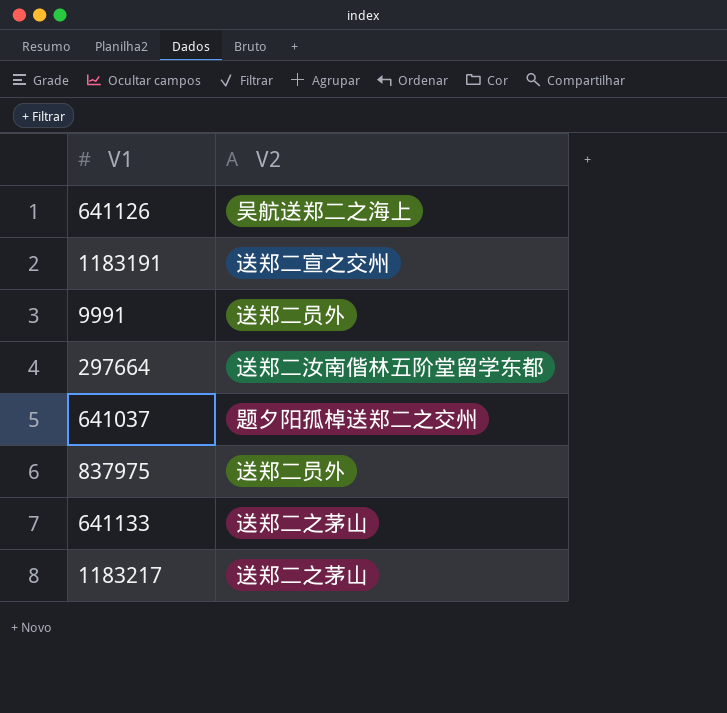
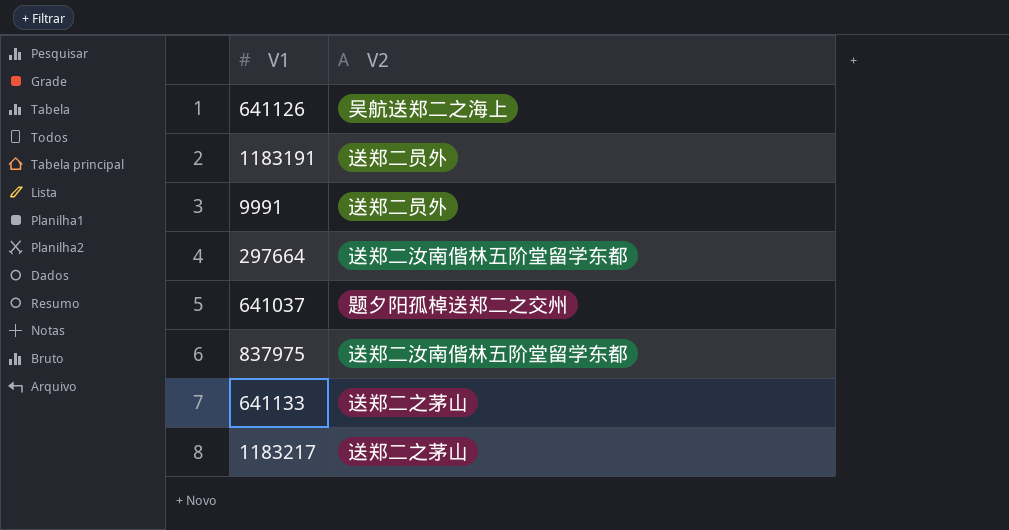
1183191 | V2: 送郑二宣之交州 -> 送郑二员外
837975 | V2: 送郑二员外 -> 送郑二汝南偕林五阶堂留学东都

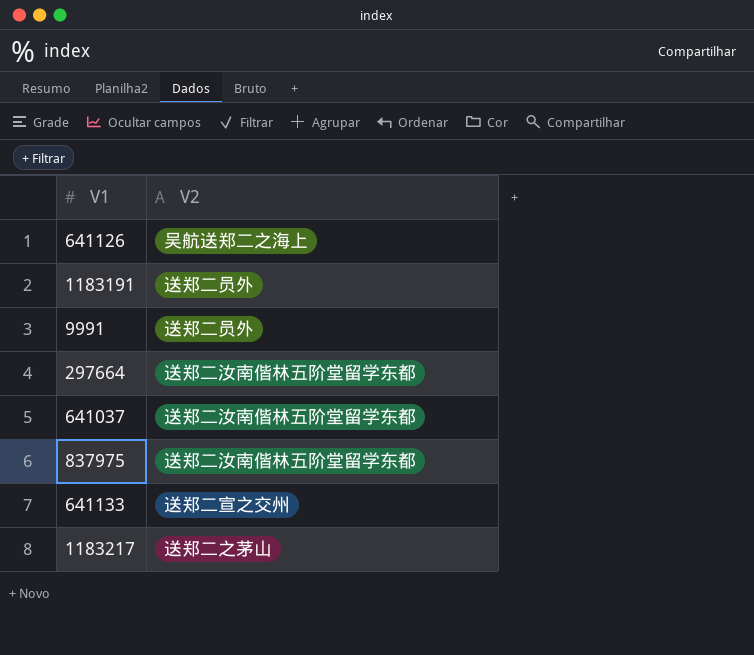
641037 | V2: 题夕阳孤棹送郑二之交州 -> 送郑二汝南偕林五阶堂留学东都
641133 | V2: 送郑二之茅山 -> 送郑二宣之交州

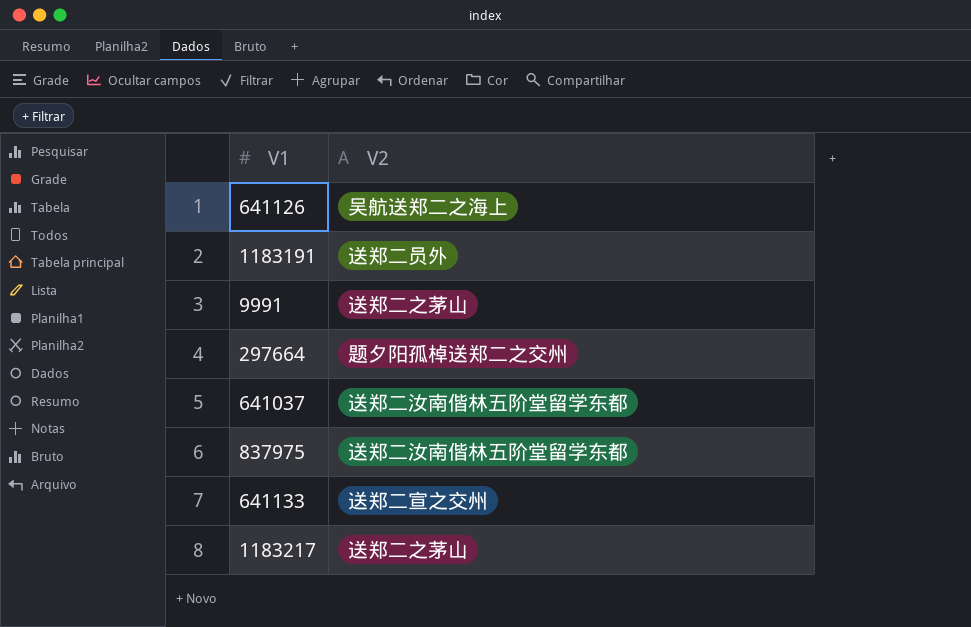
9991 | V2: 送郑二员外 -> 送郑二之茅山
297664 | V2: 送郑二汝南偕林五阶堂留学东都 -> 题夕阳孤棹送郑二之交州

